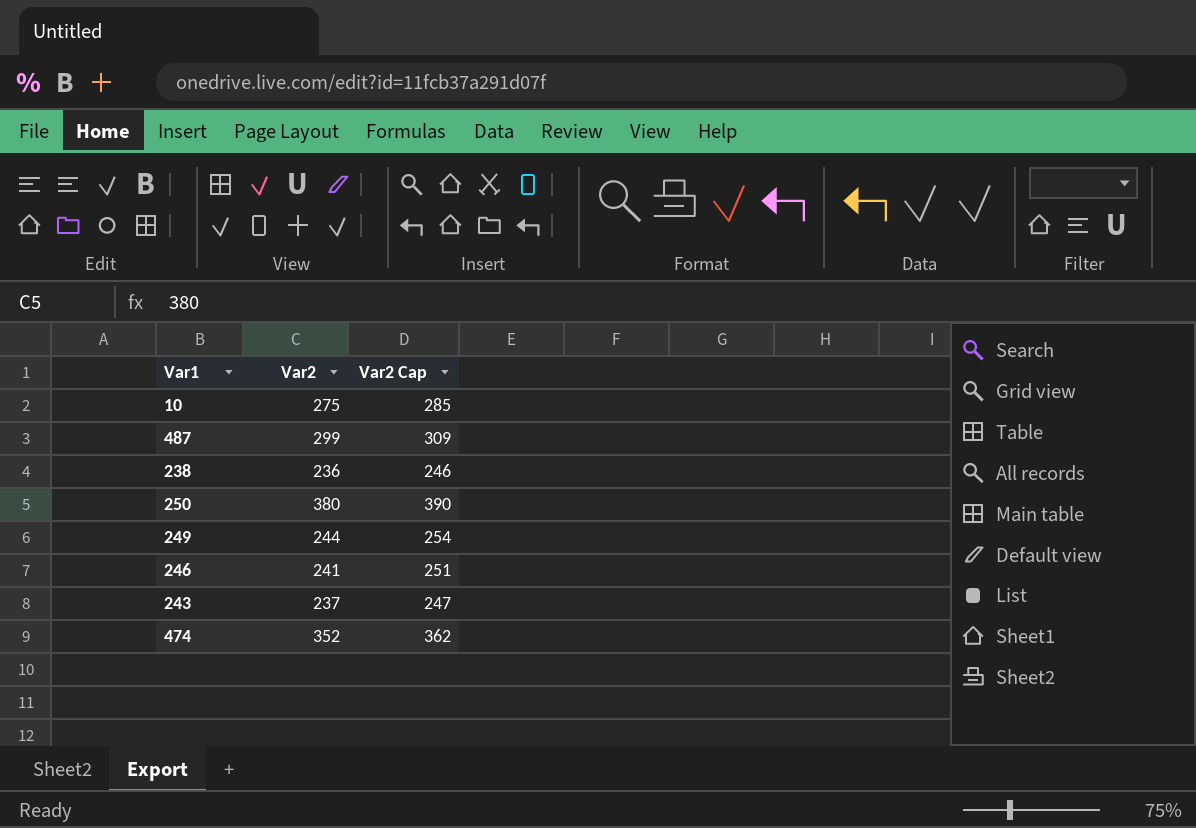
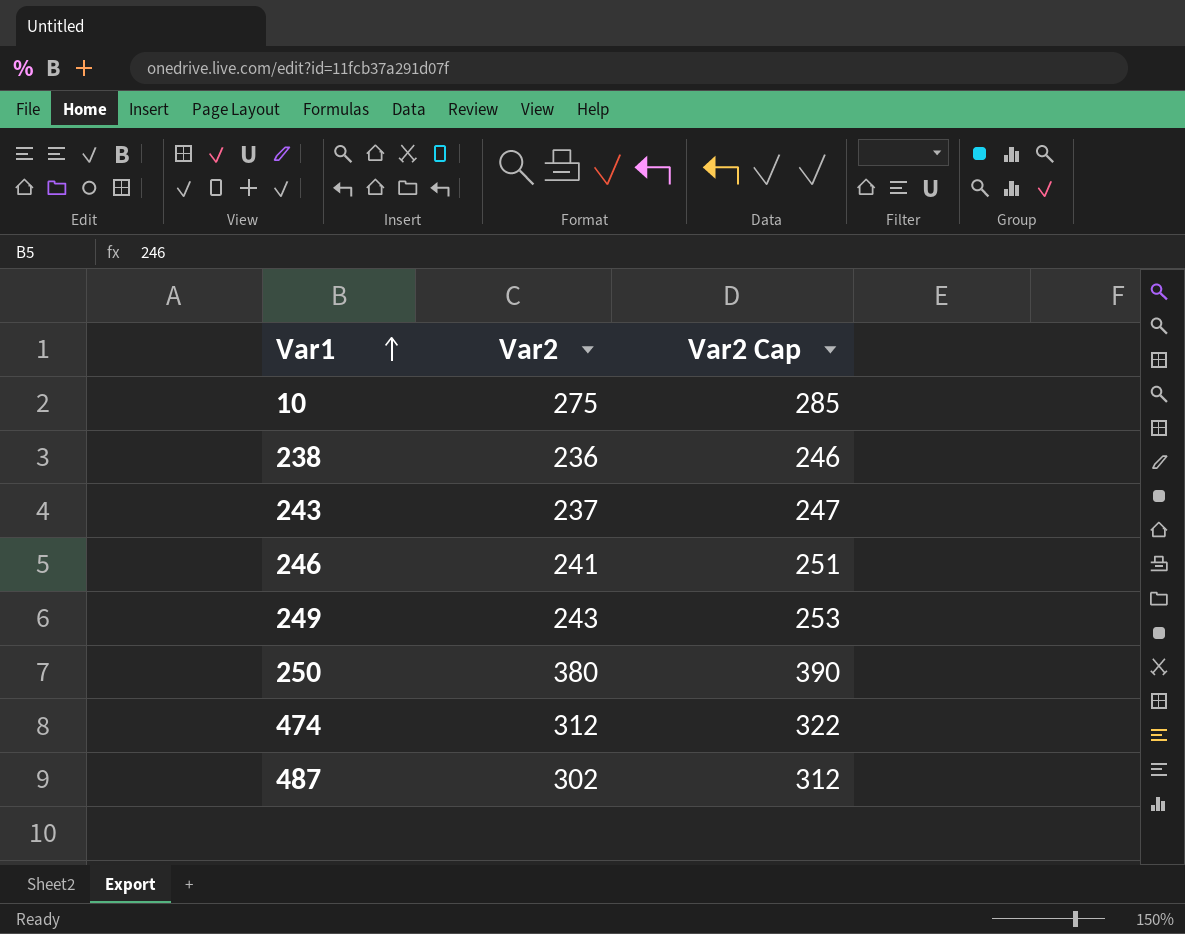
row order: none -> Var1 ascending
249 | Var2: 244 -> 243
249 | Var2 Cap: 254 -> 253
474 | Var2: 352 -> 312
474 | Var2 Cap: 362 -> 322
487 | Var2: 299 -> 302
487 | Var2 Cap: 309 -> 312

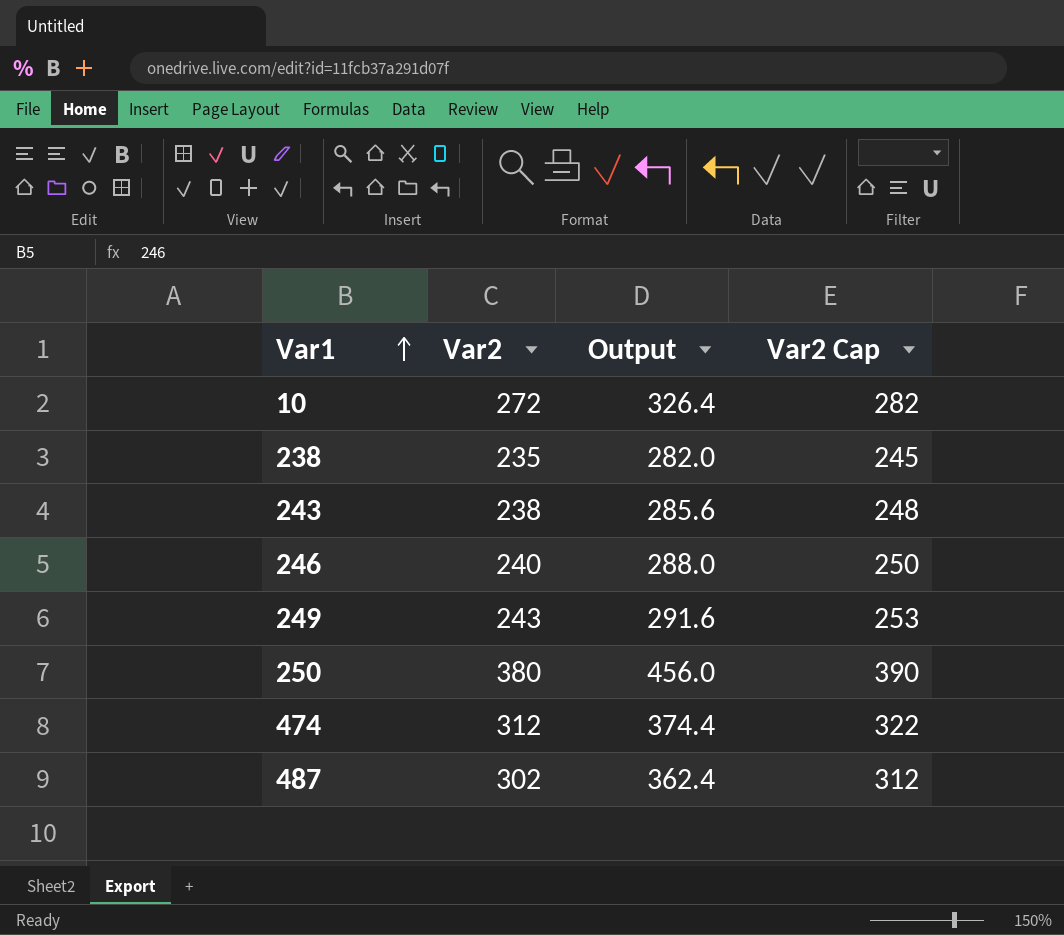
column Output | formula: none -> [Var2] * 1.2
10 | Var2: 275 -> 272
10 | Var2 Cap: 285 -> 282
238 | Var2: 236 -> 235
238 | Var2 Cap: 246 -> 245
243 | Var2: 237 -> 238
243 | Var2 Cap: 247 -> 248
246 | Var2: 241 -> 240
246 | Var2 Cap: 251 -> 250

